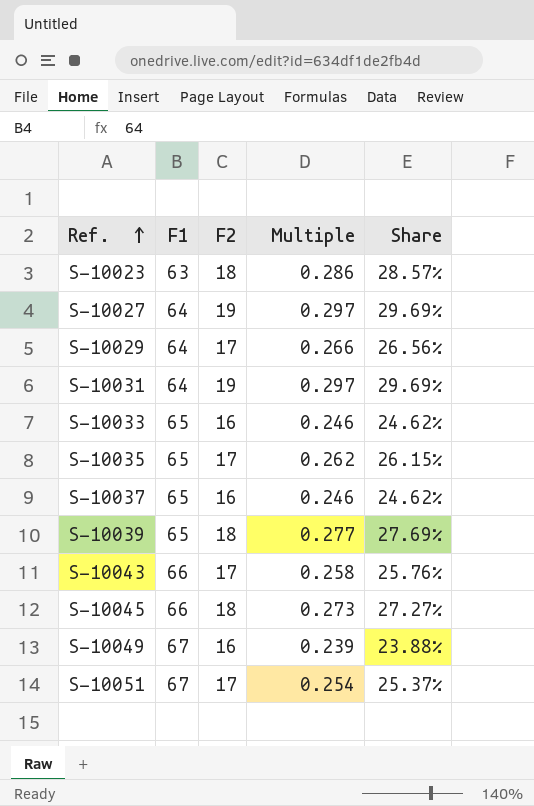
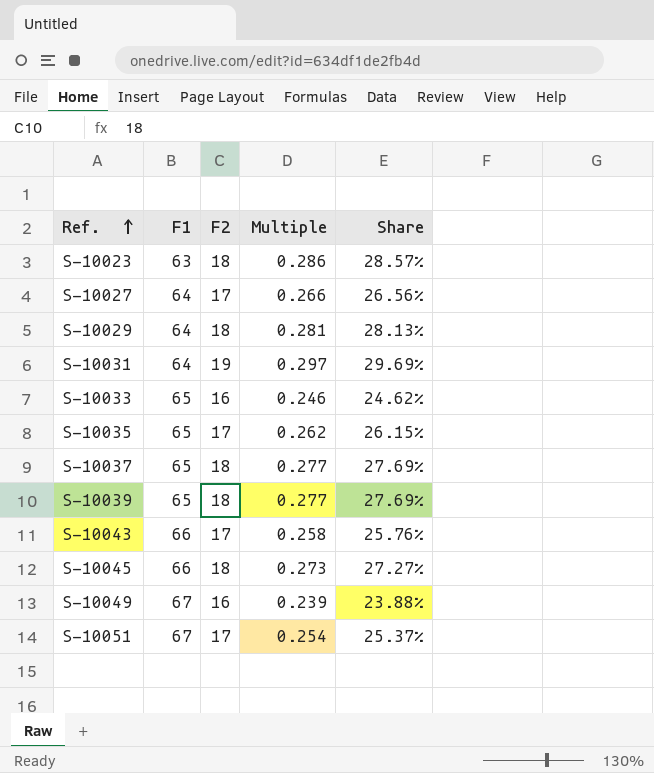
S-10027 | F2: 19 -> 17
S-10027 | Multiple: 0.297 -> 0.266
S-10027 | Share: 29.69% -> 26.56%
S-10029 | F2: 17 -> 18
S-10029 | Multiple: 0.266 -> 0.281
S-10029 | Share: 26.56% -> 28.13%
S-10037 | F2: 16 -> 18
S-10037 | Multiple: 0.246 -> 0.277
S-10037 | Share: 24.62% -> 27.69%

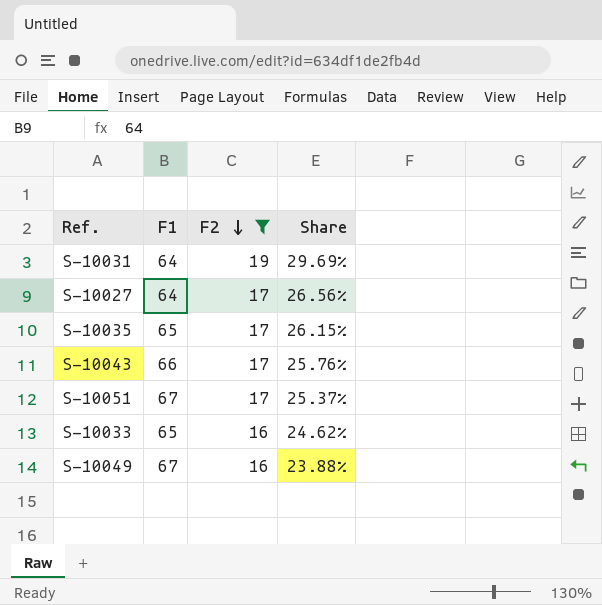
filter: none -> F2 != 18
row order: Ref. ascending -> F2 descending
column Multiple | formula: [F2] / [F1] -> none

